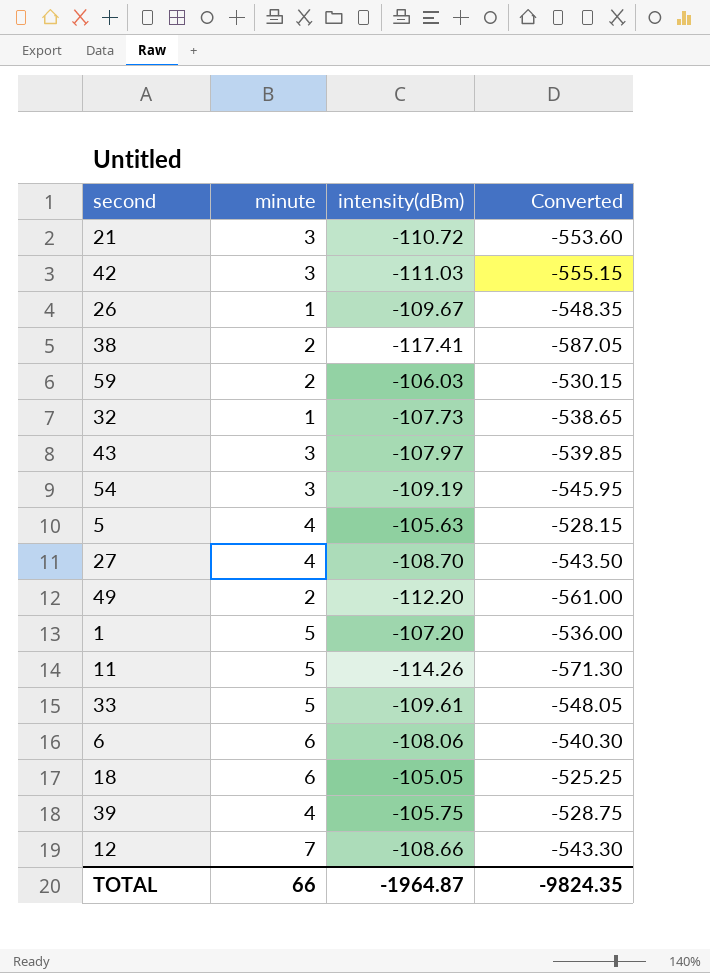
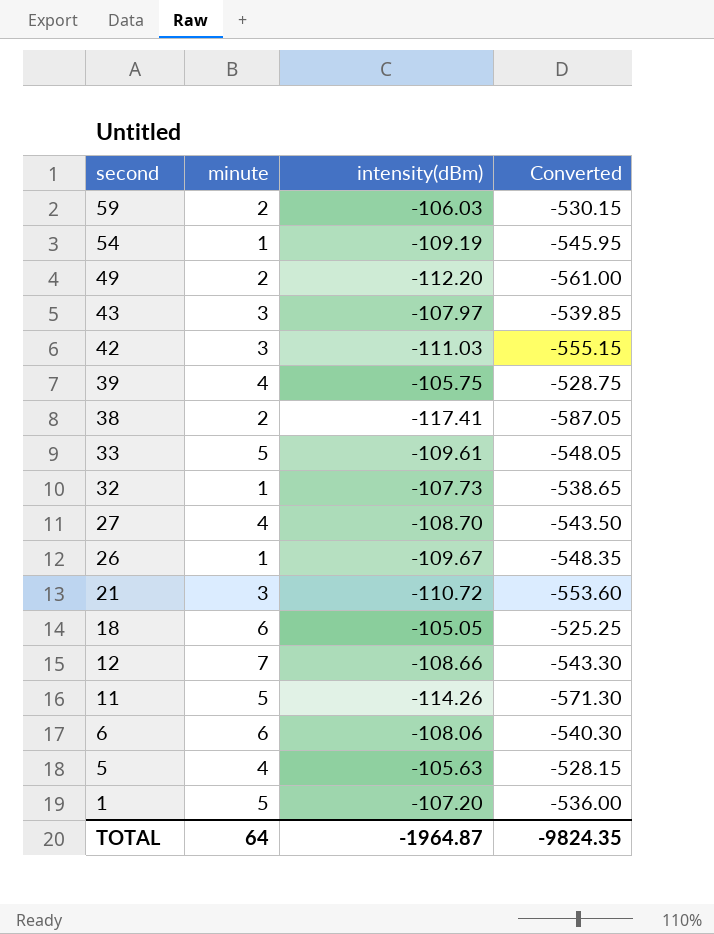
row order: none -> second descending
54 | minute: 3 -> 1
TOTAL | minute: 66 -> 64

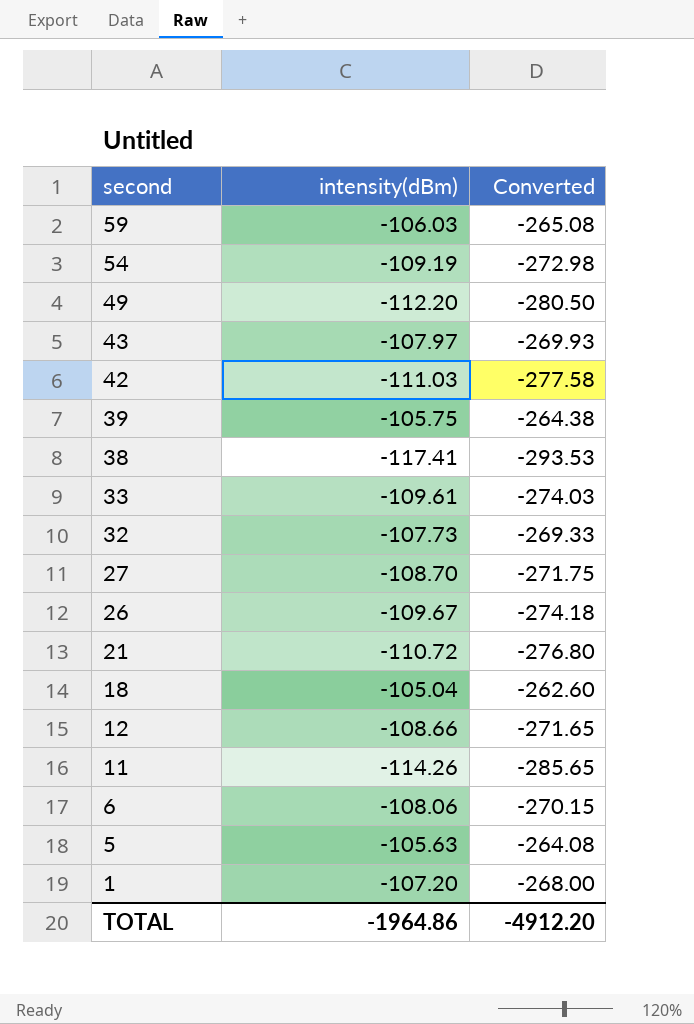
column minute | position: 2 -> none
column Converted | formula: [intensity(dBm)] * 5 -> [intensity(dBm)] * 2.5
18 | intensity(dBm): -105.05 -> -105.04
TOTAL | intensity(dBm): -1964.87 -> -1964.86
TOTAL | Converted: -9824.35 -> -4912.20

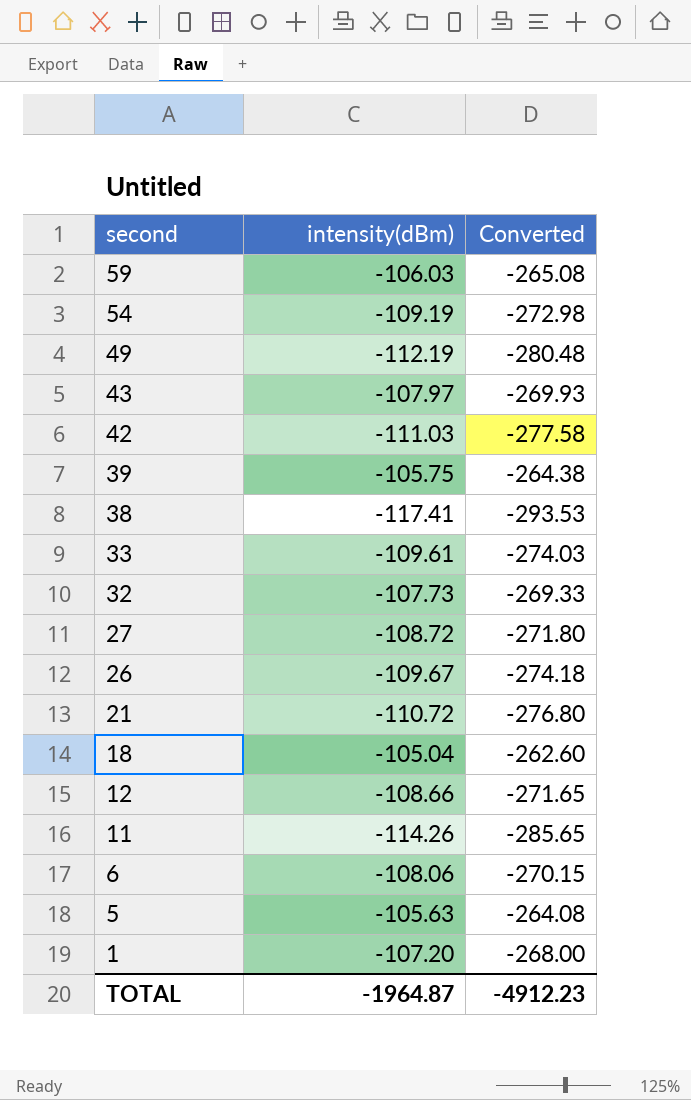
49 | intensity(dBm): -112.20 -> -112.19
49 | Converted: -280.50 -> -280.48
27 | intensity(dBm): -108.70 -> -108.72
27 | Converted: -271.75 -> -271.80
TOTAL | intensity(dBm): -1964.86 -> -1964.87
TOTAL | Converted: -4912.20 -> -4912.23

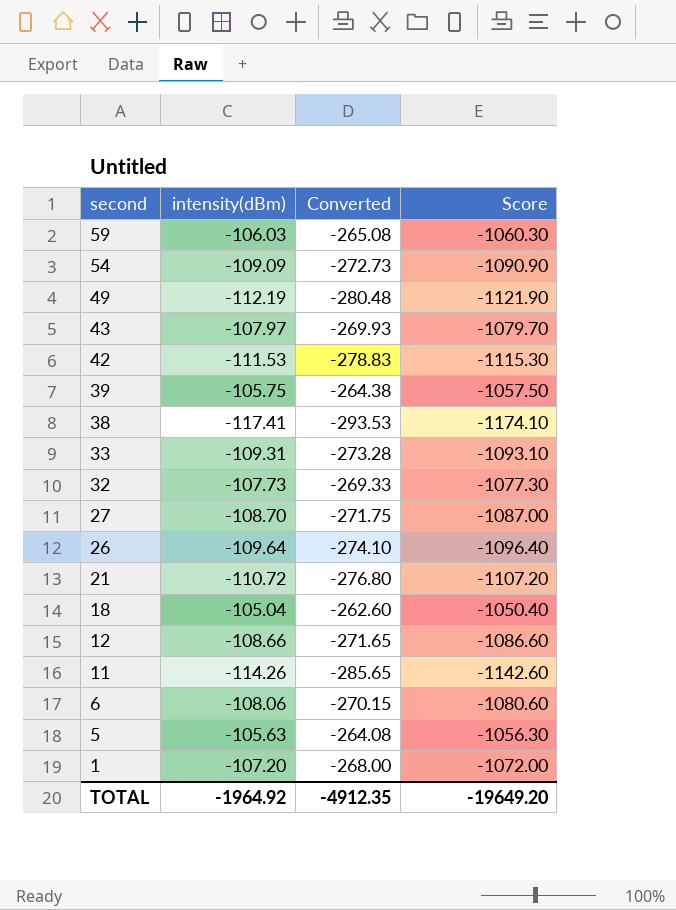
column Score | formula: none -> [intensity(dBm)] * 10
54 | intensity(dBm): -109.19 -> -109.09
54 | Converted: -272.98 -> -272.73
42 | intensity(dBm): -111.03 -> -111.53
42 | Converted: -277.58 -> -278.83
33 | intensity(dBm): -109.61 -> -109.31
33 | Converted: -274.03 -> -273.28
27 | intensity(dBm): -108.72 -> -108.70
27 | Converted: -271.80 -> -271.75
26 | intensity(dBm): -109.67 -> -109.64
26 | Converted: -274.18 -> -274.10
TOTAL | intensity(dBm): -1964.87 -> -1964.92
TOTAL | Converted: -4912.23 -> -4912.35

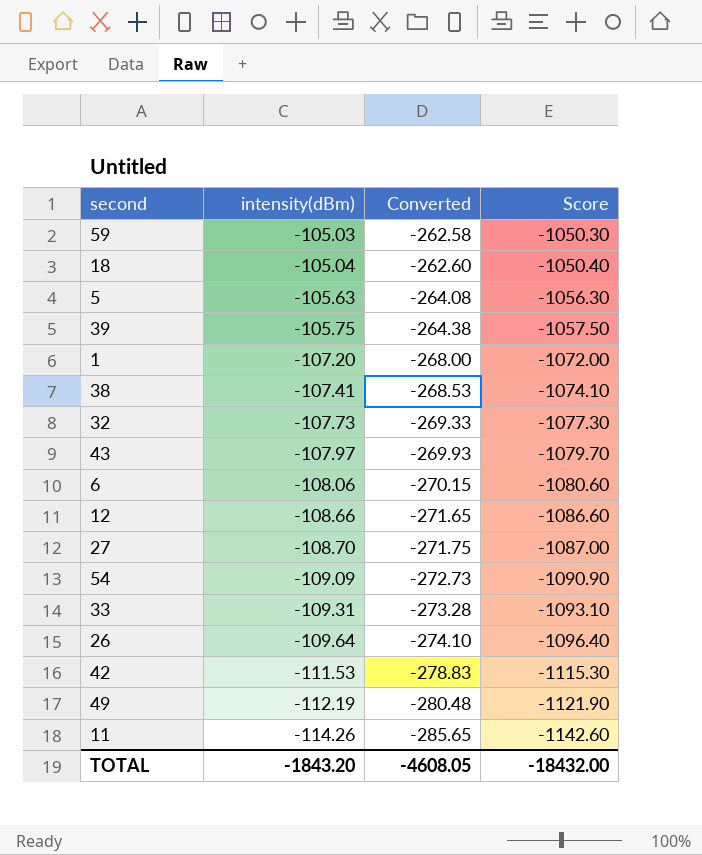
row order: second descending -> intensity(dBm) descending
row 21: -110.72 | -276.80 | -1107.20 -> none
59 | intensity(dBm): -106.03 -> -105.03
59 | Converted: -265.08 -> -262.58
59 | Score: -1060.30 -> -1050.30
38 | intensity(dBm): -117.41 -> -107.41
38 | Converted: -293.53 -> -268.53
38 | Score: -1174.10 -> -1074.10
TOTAL | intensity(dBm): -1964.92 -> -1843.20
TOTAL | Converted: -4912.35 -> -4608.05
TOTAL | Score: -19649.20 -> -18432.00

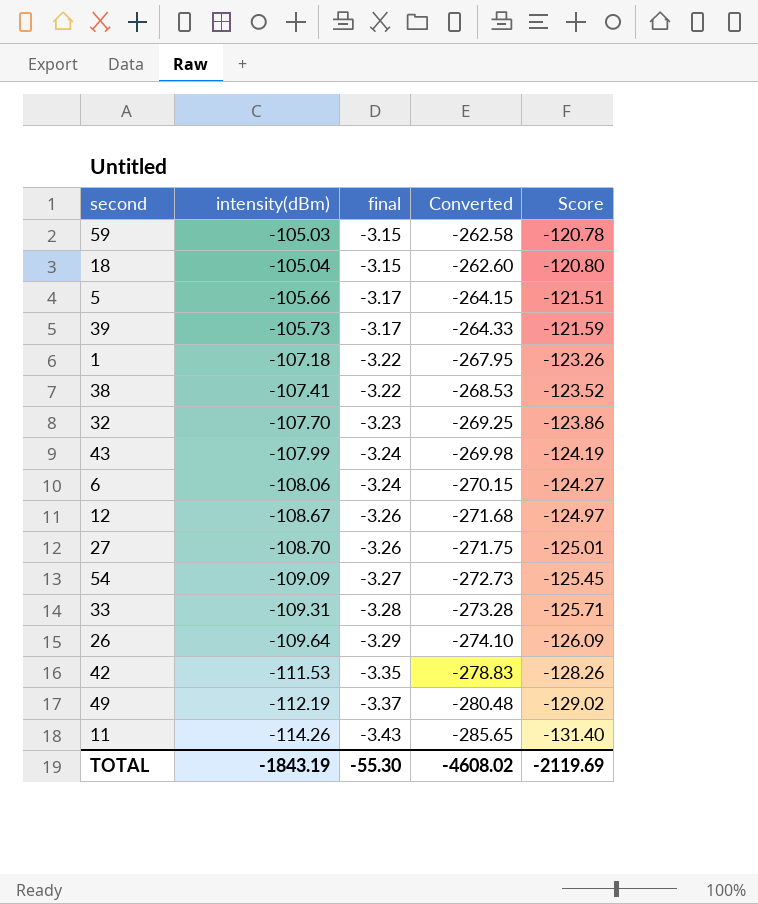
column final | formula: none -> [intensity(dBm)] * 0.03
column Score | formula: [intensity(dBm)] * 10 -> [intensity(dBm)] * 1.15
5 | intensity(dBm): -105.63 -> -105.66
5 | Converted: -264.08 -> -264.15
39 | intensity(dBm): -105.75 -> -105.73
39 | Converted: -264.38 -> -264.33
1 | intensity(dBm): -107.20 -> -107.18
1 | Converted: -268.00 -> -267.95
32 | intensity(dBm): -107.73 -> -107.70
32 | Converted: -269.33 -> -269.25
43 | intensity(dBm): -107.97 -> -107.99
43 | Converted: -269.93 -> -269.98
12 | intensity(dBm): -108.66 -> -108.67
12 | Converted: -271.65 -> -271.68
TOTAL | intensity(dBm): -1843.20 -> -1843.19
TOTAL | Converted: -4608.05 -> -4608.02
TOTAL | Score: -18432.00 -> -2119.69

